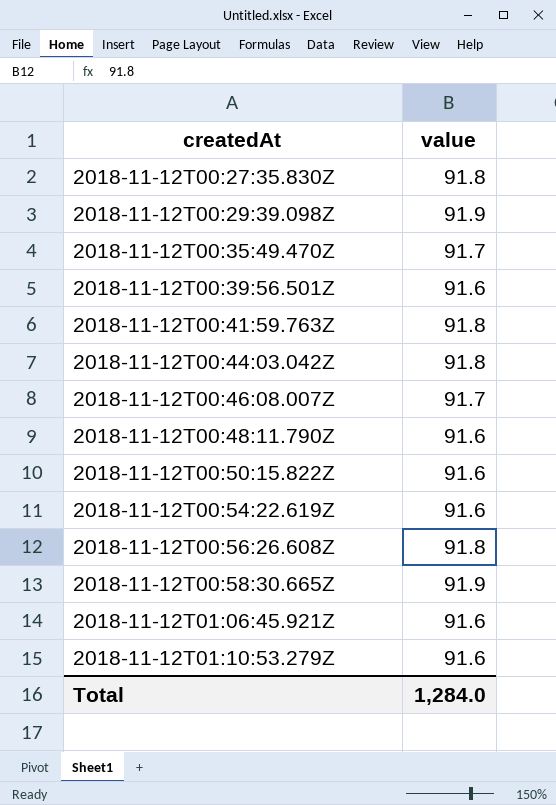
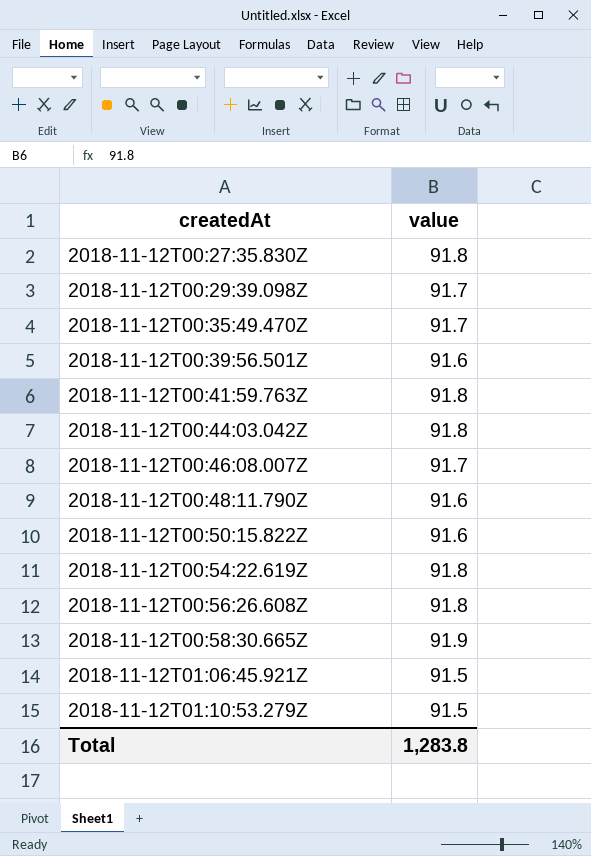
2018-11-12T00:29:39.098Z | value: 91.9 -> 91.7
2018-11-12T00:54:22.619Z | value: 91.6 -> 91.8
2018-11-12T01:06:45.921Z | value: 91.6 -> 91.5
2018-11-12T01:10:53.279Z | value: 91.6 -> 91.5
Total | value: 1,284.0 -> 1,283.8

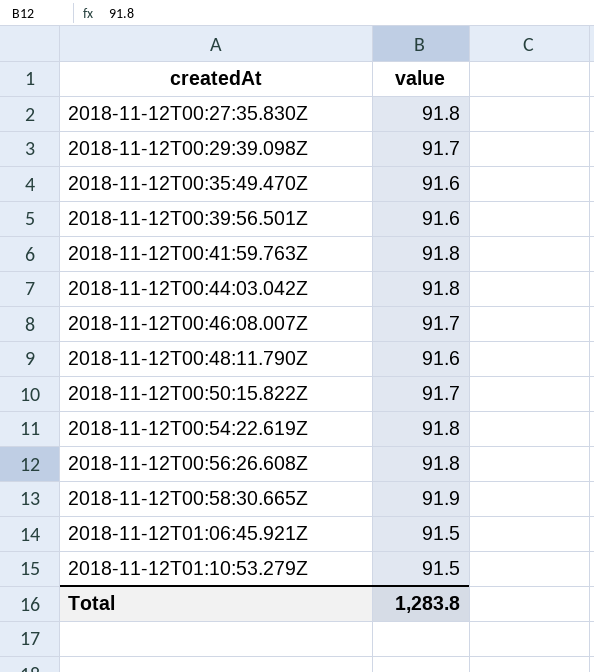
2018-11-12T00:35:49.470Z | value: 91.7 -> 91.6
2018-11-12T00:50:15.822Z | value: 91.6 -> 91.7

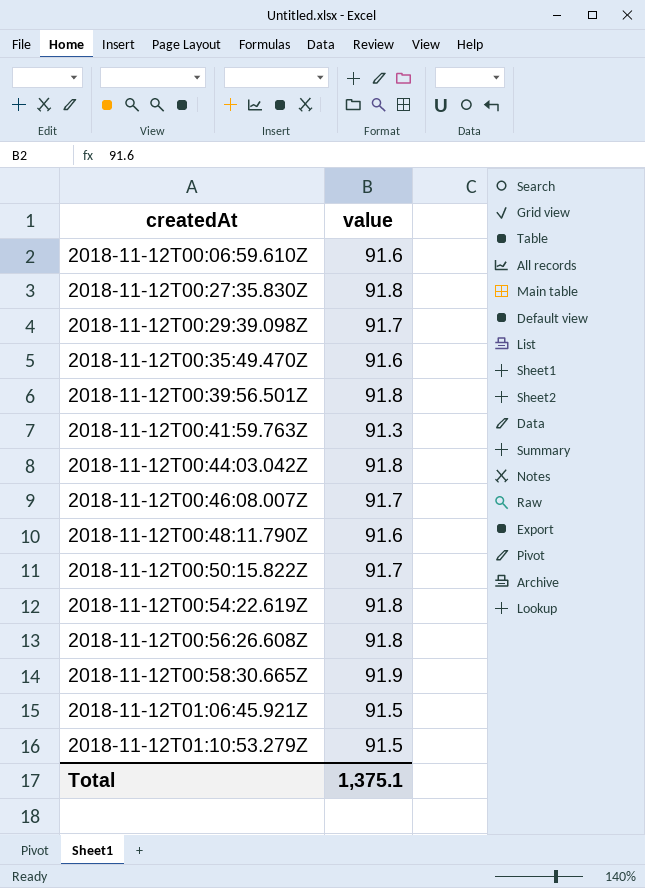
row 2018-11-12T00:06:59.610Z: none -> 91.6
2018-11-12T00:39:56.501Z | value: 91.6 -> 91.8
2018-11-12T00:41:59.763Z | value: 91.8 -> 91.3
Total | value: 1,283.8 -> 1,375.1

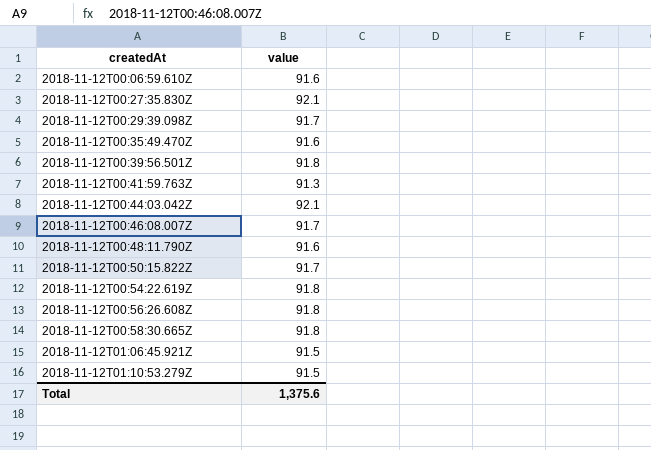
2018-11-12T00:27:35.830Z | value: 91.8 -> 92.1
2018-11-12T00:44:03.042Z | value: 91.8 -> 92.1
2018-11-12T00:58:30.665Z | value: 91.9 -> 91.8
Total | value: 1,375.1 -> 1,375.6

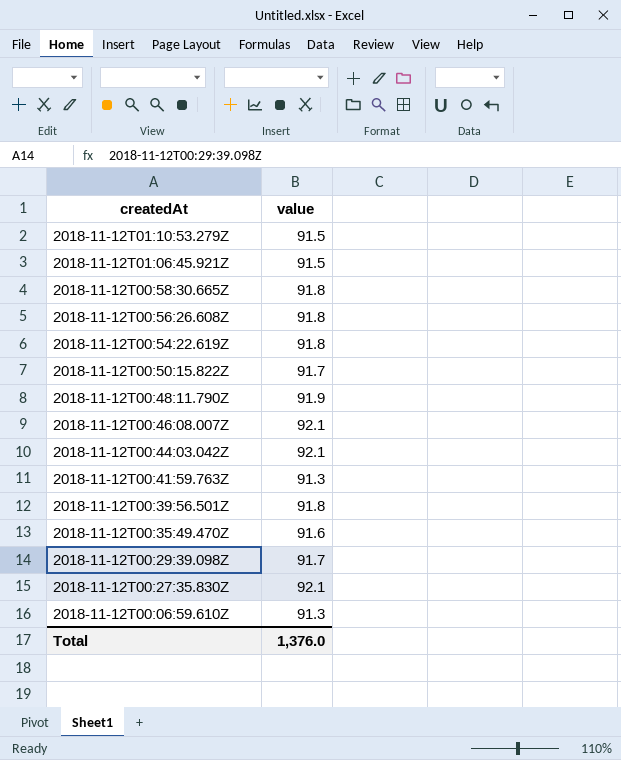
row order: createdAt ascending -> createdAt descending
2018-11-12T00:48:11.790Z | value: 91.6 -> 91.9
2018-11-12T00:46:08.007Z | value: 91.7 -> 92.1
2018-11-12T00:06:59.610Z | value: 91.6 -> 91.3
Total | value: 1,375.6 -> 1,376.0

